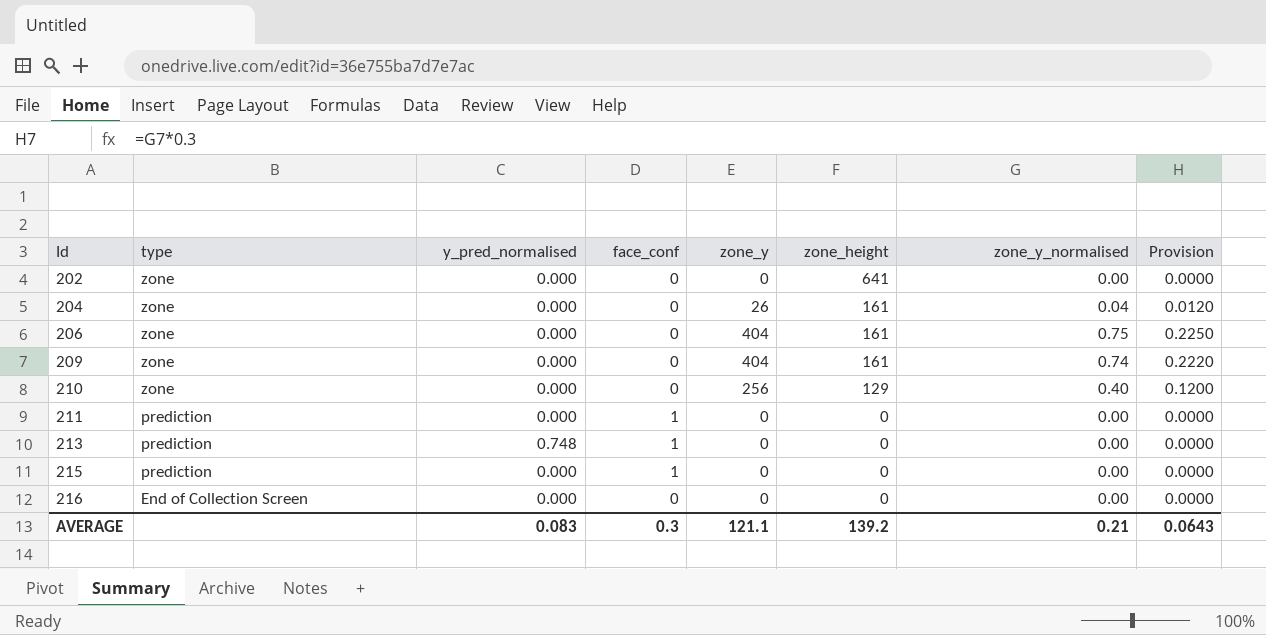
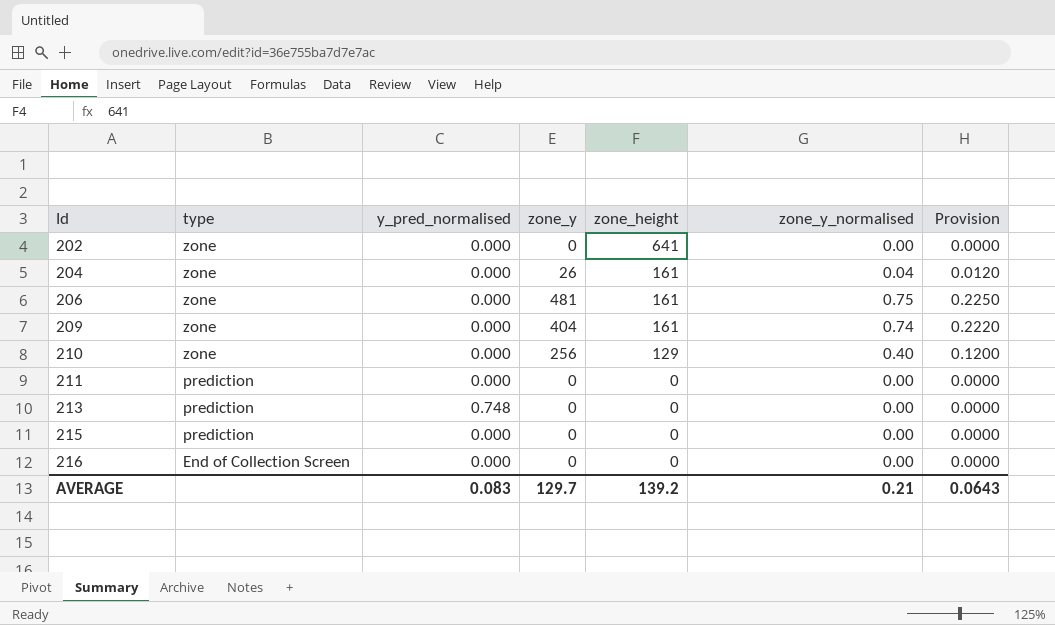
column face_conf | position: 4 -> none
206 | zone_y: 404 -> 481
AVERAGE | zone_y: 121.1 -> 129.7

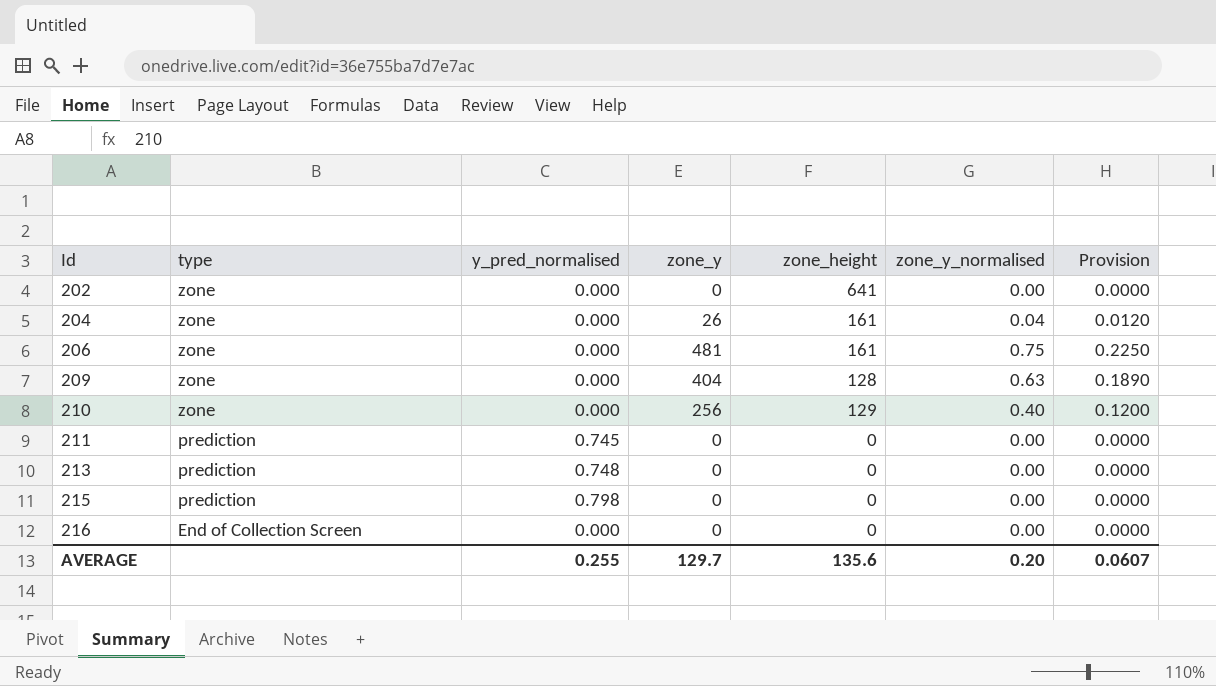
209 | zone_height: 161 -> 128
209 | zone_y_normalised: 0.74 -> 0.63
209 | Provision: 0.2220 -> 0.1890
211 | y_pred_normalised: 0.000 -> 0.745
215 | y_pred_normalised: 0.000 -> 0.798
AVERAGE | y_pred_normalised: 0.083 -> 0.255
AVERAGE | zone_height: 139.2 -> 135.6
AVERAGE | zone_y_normalised: 0.21 -> 0.20
AVERAGE | Provision: 0.0643 -> 0.0607

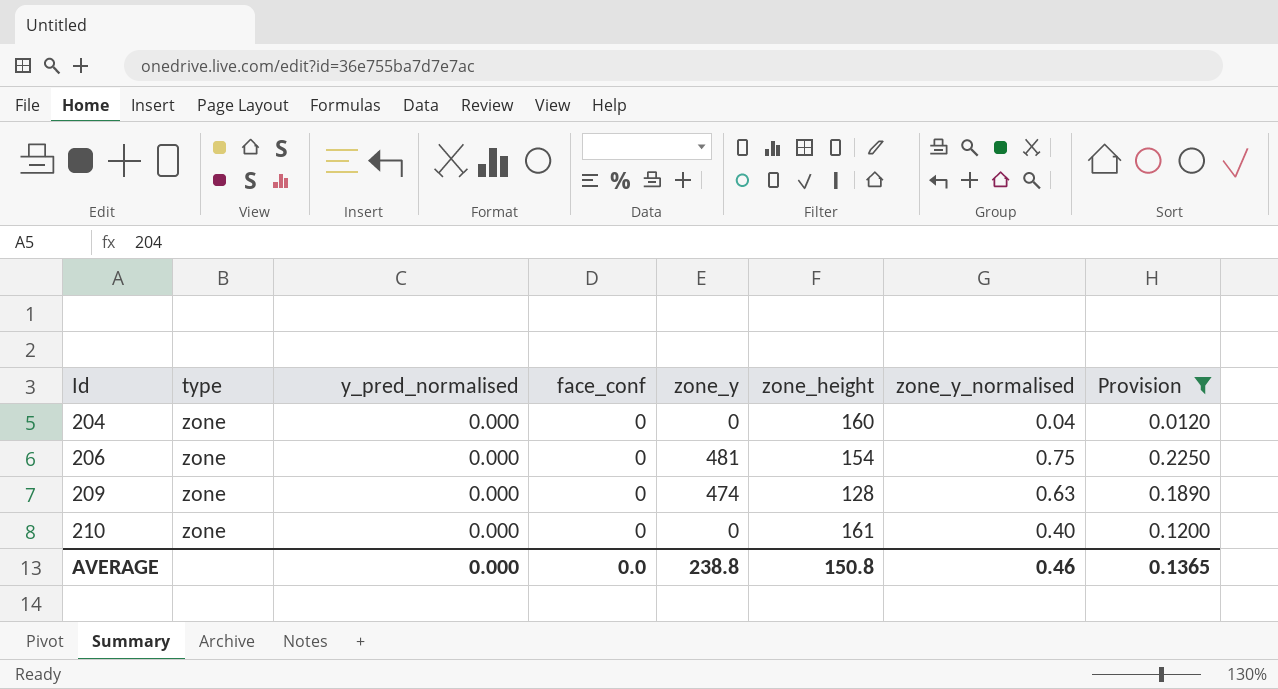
filter: none -> Provision != 0.0000
column face_conf | position: none -> 4
204 | zone_y: 26 -> 0
204 | zone_height: 161 -> 160
206 | zone_height: 161 -> 154
209 | zone_y: 404 -> 474
210 | zone_y: 256 -> 0
210 | zone_height: 129 -> 161
AVERAGE | y_pred_normalised: 0.255 -> 0.000
AVERAGE | zone_y: 129.7 -> 238.8
AVERAGE | zone_height: 135.6 -> 150.8
AVERAGE | zone_y_normalised: 0.20 -> 0.46
AVERAGE | Provision: 0.0607 -> 0.1365

